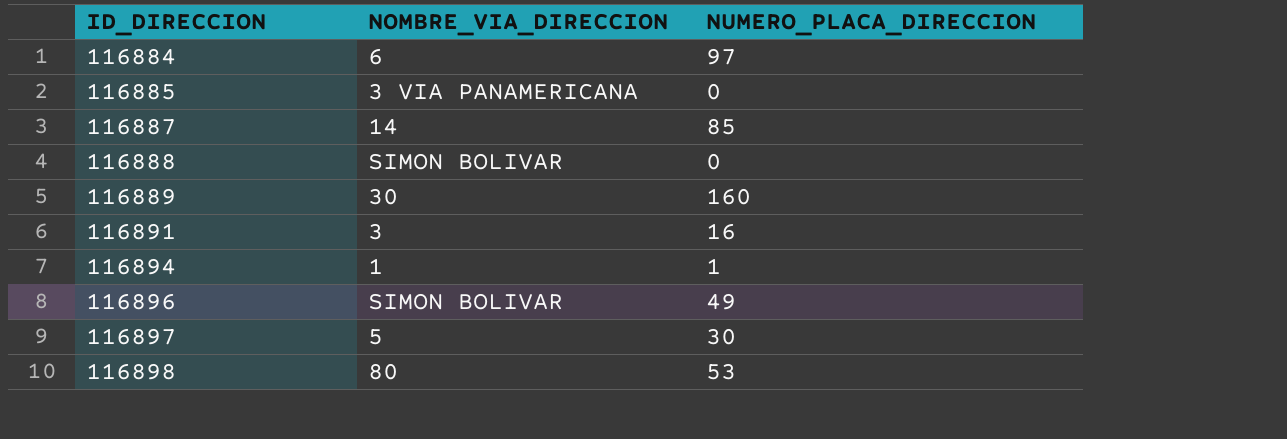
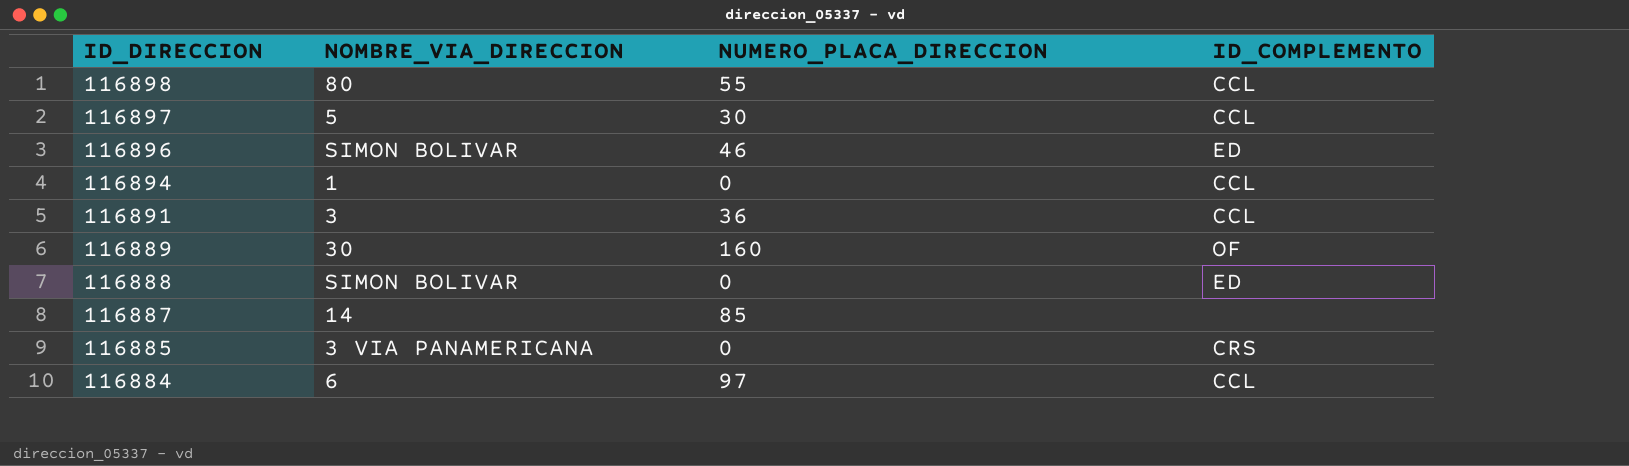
row order: ID_DIRECCION ascending -> ID_DIRECCION descending
column ID_COMPLEMENTO | position: none -> 4
116898 | NUMERO_PLACA_DIRECCION: 53 -> 55
116896 | NUMERO_PLACA_DIRECCION: 49 -> 46
116894 | NUMERO_PLACA_DIRECCION: 1 -> 0
116891 | NUMERO_PLACA_DIRECCION: 16 -> 36

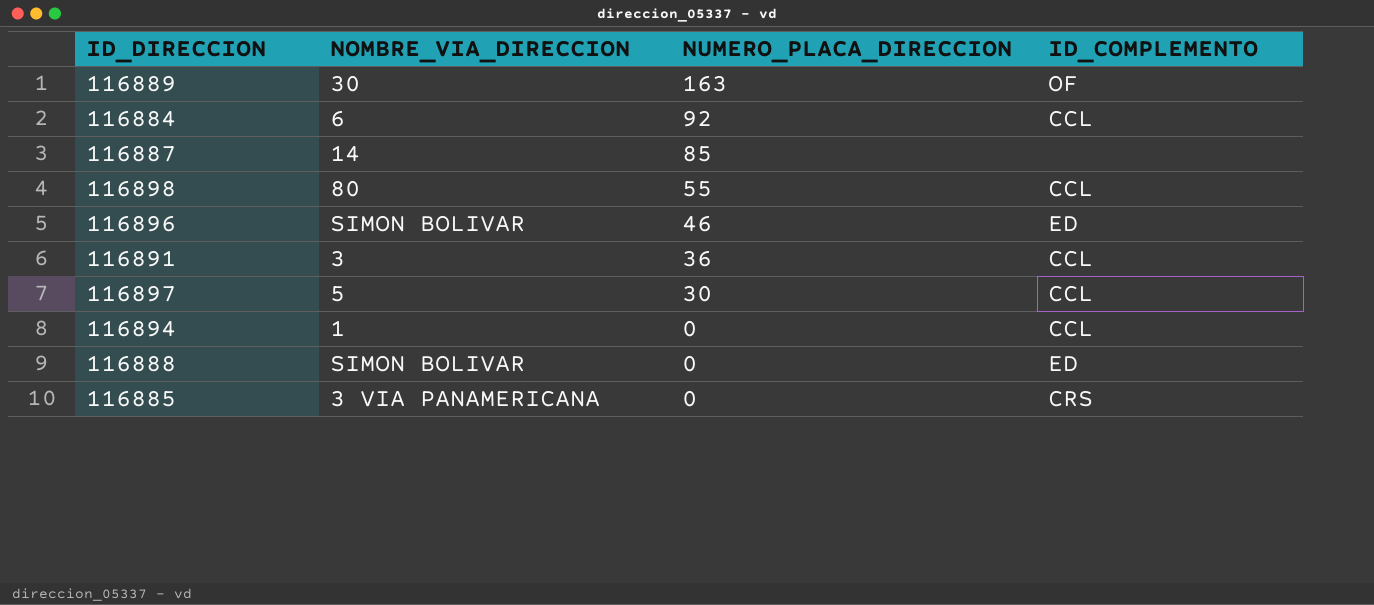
row order: ID_DIRECCION descending -> NUMERO_PLACA_DIRECCION descending
116889 | NUMERO_PLACA_DIRECCION: 160 -> 163
116884 | NUMERO_PLACA_DIRECCION: 97 -> 92

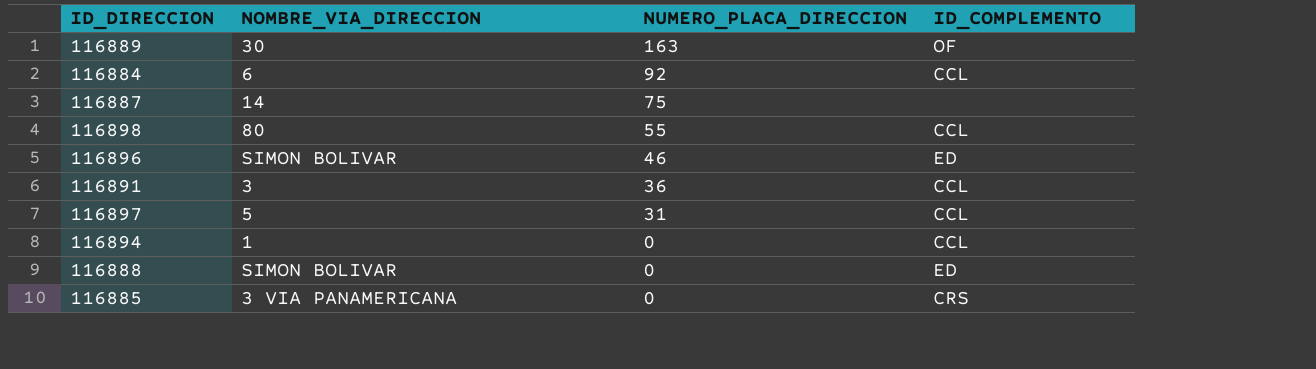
116887 | NUMERO_PLACA_DIRECCION: 85 -> 75
116897 | NUMERO_PLACA_DIRECCION: 30 -> 31

